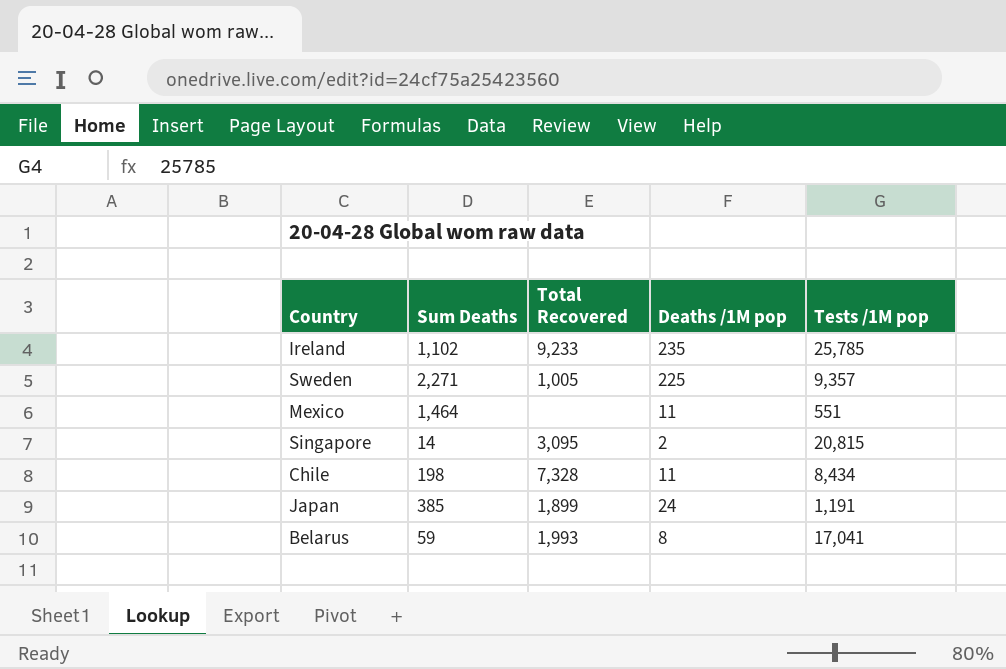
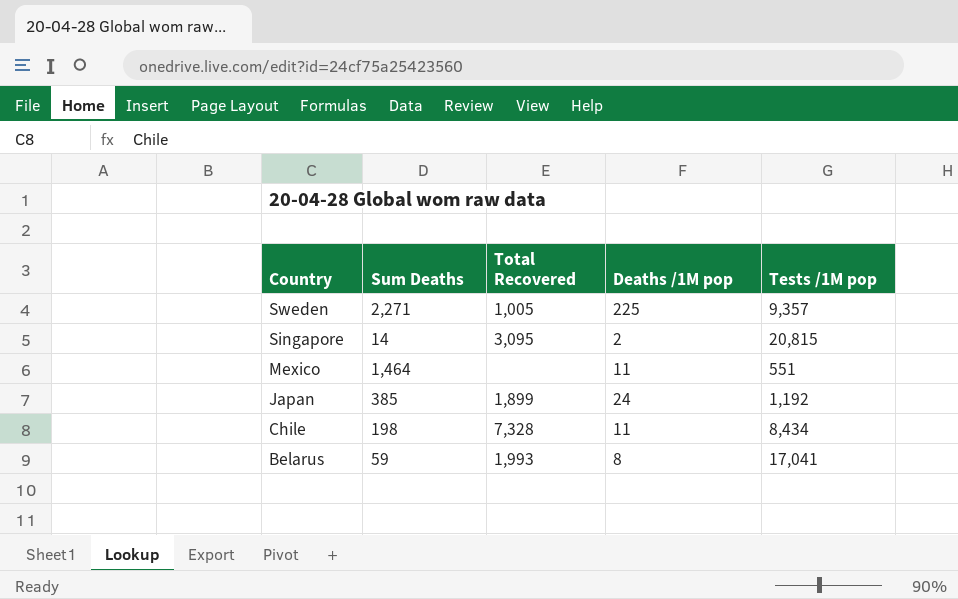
row order: none -> Country descending
row Ireland: 1,102 | 9,233 | 235 | 25,785 -> none
Japan | Tests /1M pop: 1,191 -> 1,192

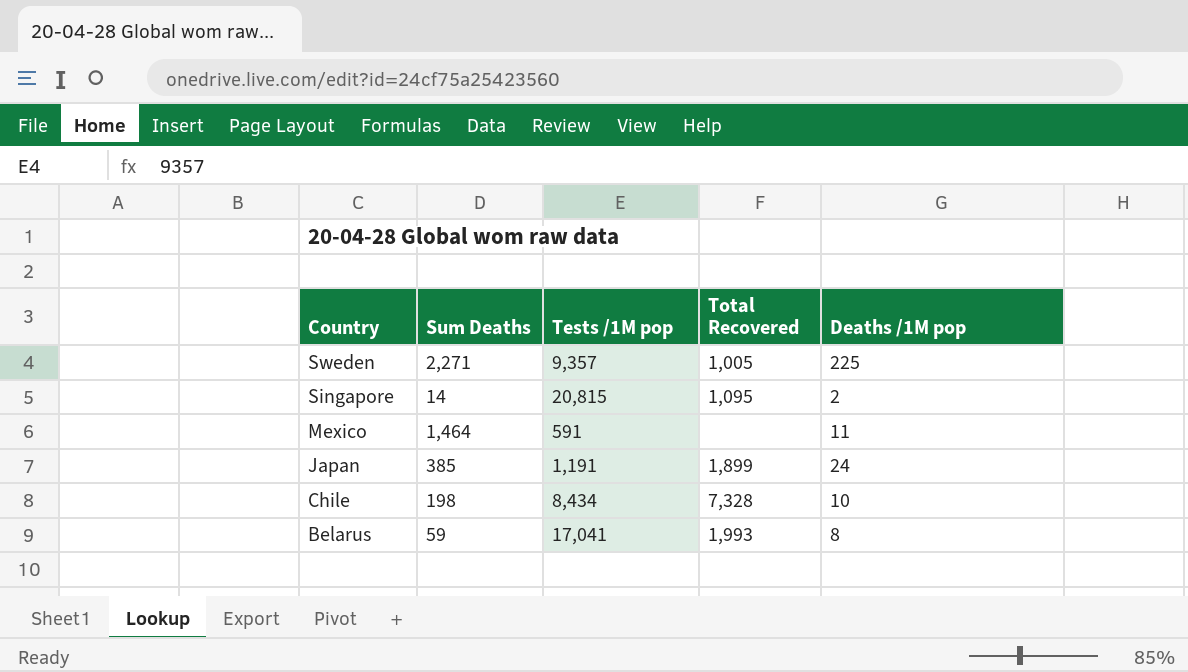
column Tests /1M pop | position: 5 -> 3
Singapore | Total Recovered: 3,095 -> 1,095
Mexico | Tests /1M pop: 551 -> 591
Japan | Tests /1M pop: 1,192 -> 1,191
Chile | Deaths /1M pop: 11 -> 10

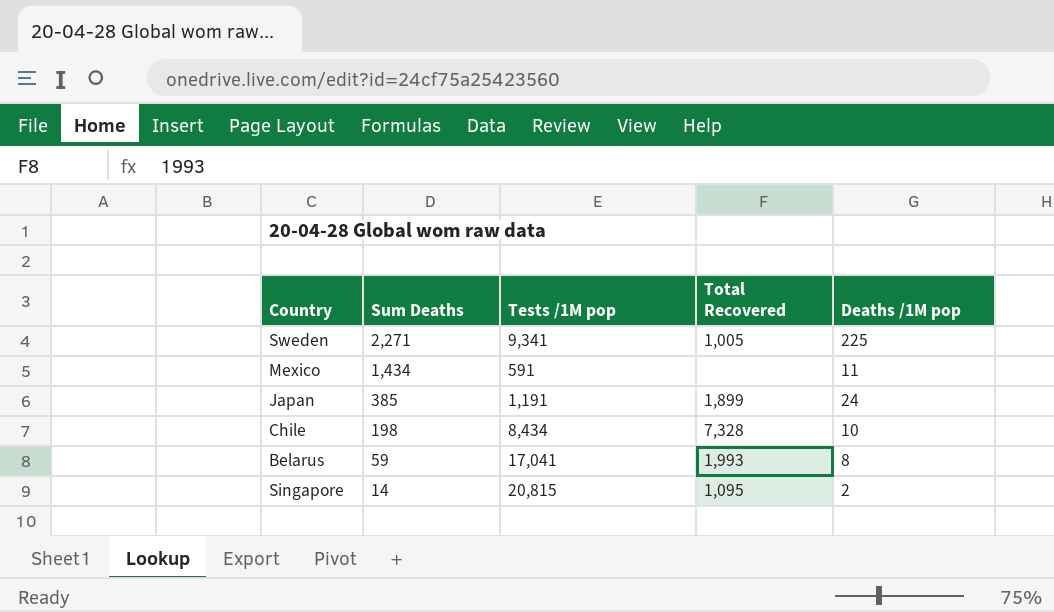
row order: Country descending -> Sum Deaths descending
Sweden | Tests /1M pop: 9,357 -> 9,341
Mexico | Sum Deaths: 1,464 -> 1,434

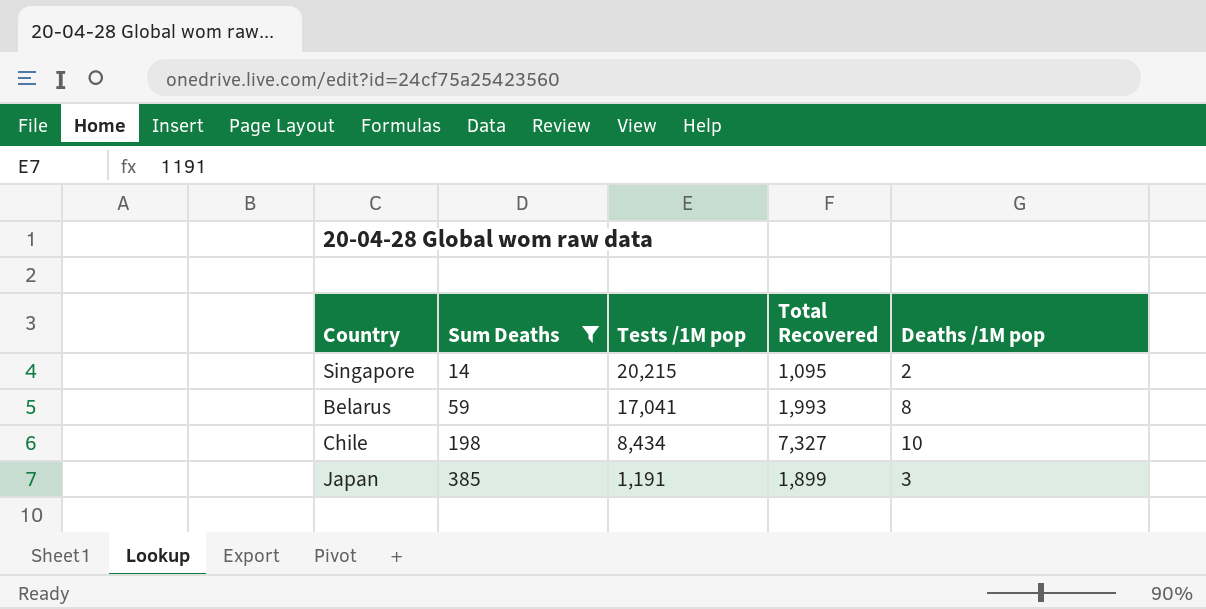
filter: none -> Sum Deaths <= 385
row order: Sum Deaths descending -> Sum Deaths ascending
Singapore | Tests /1M pop: 20,815 -> 20,215
Chile | Total Recovered: 7,328 -> 7,327
Japan | Deaths /1M pop: 24 -> 3

